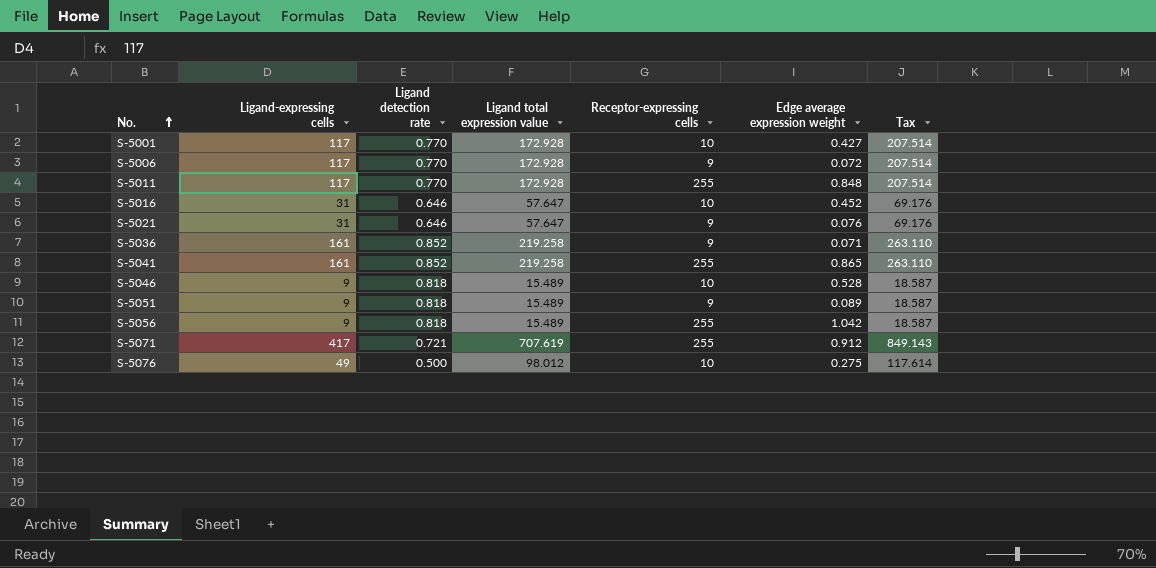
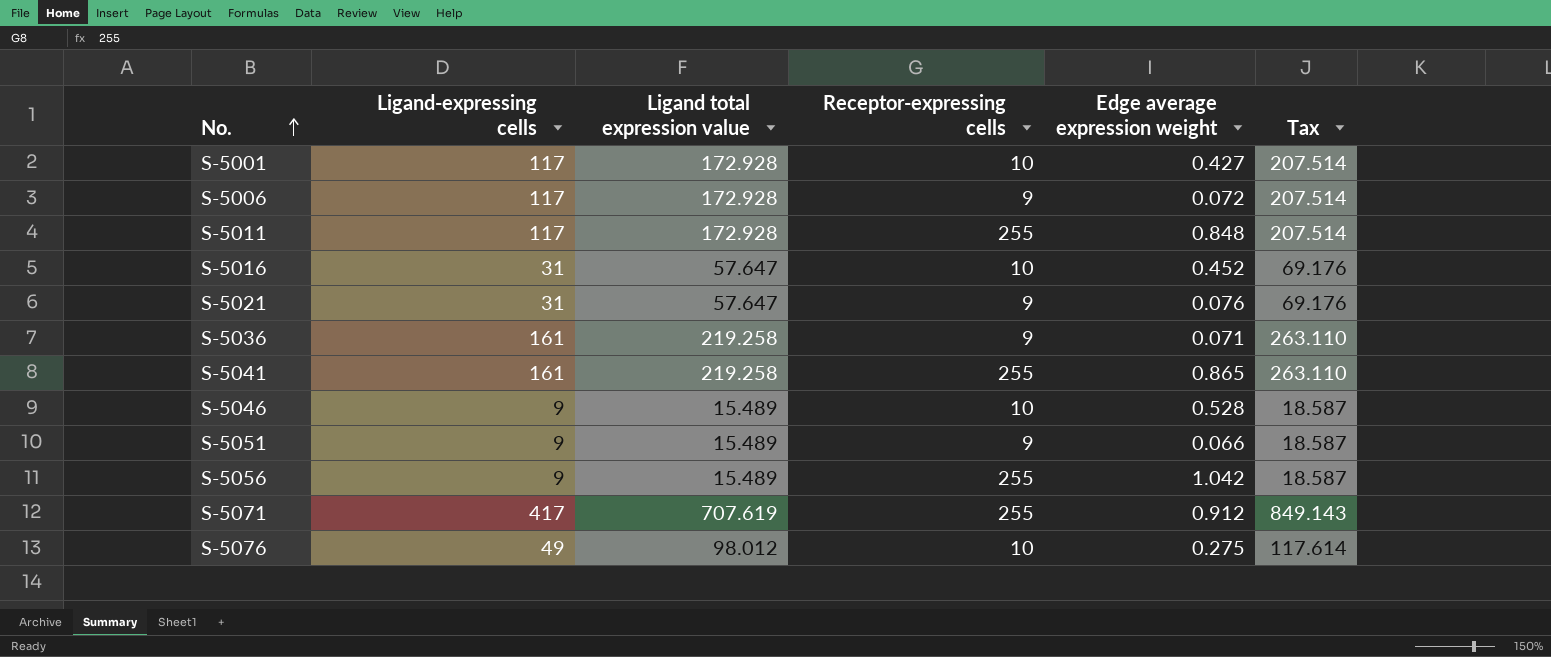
column Ligand detection rate | position: 3 -> none
S-5051 | Edge average expression weight: 0.089 -> 0.066

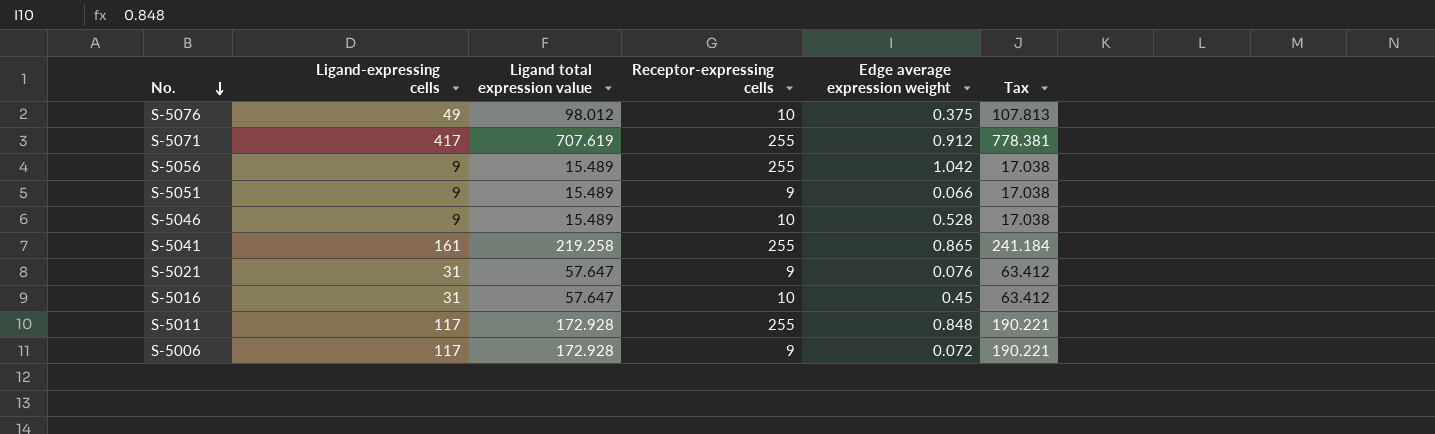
row order: No. ascending -> No. descending
column Tax | formula: [Ligand total expression value] * 1.2 -> [Ligand total expression value] * 1.1
row S-5001: 117 | 172.928 | 10 | 0.427 | 207.514 -> none
row S-5036: 161 | 219.258 | 9 | 0.071 | 263.110 -> none
S-5076 | Edge average expression weight: 0.275 -> 0.375
S-5016 | Edge average expression weight: 0.452 -> 0.45

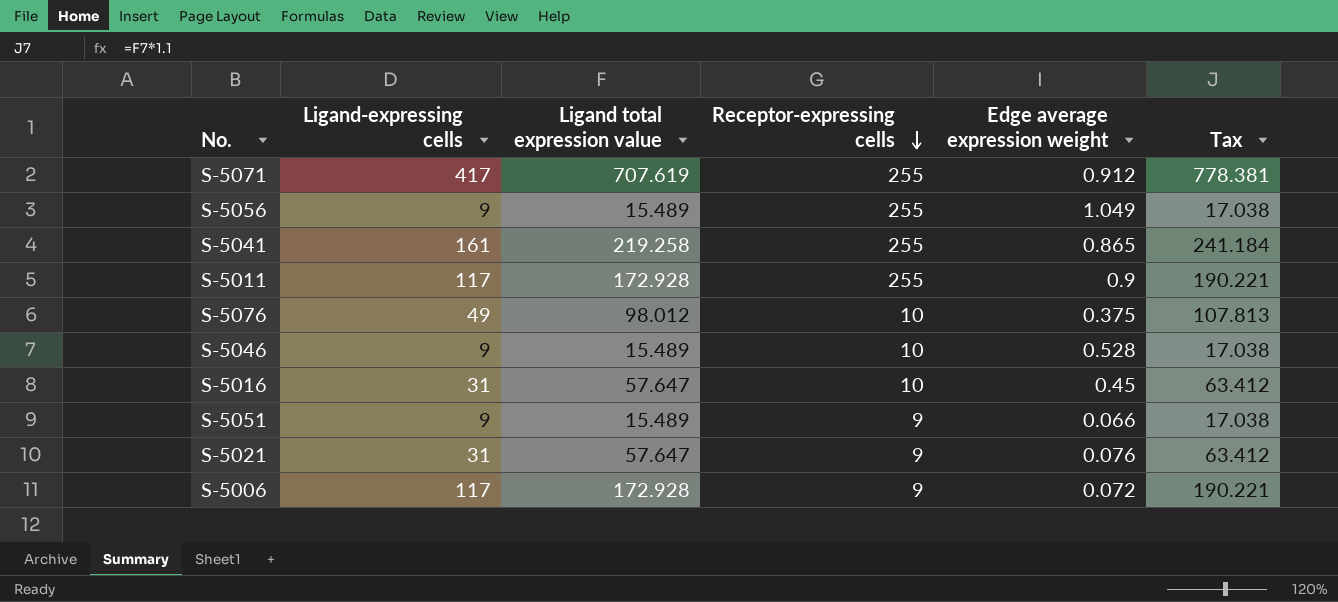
row order: No. descending -> Receptor-expressing cells descending
S-5056 | Edge average expression weight: 1.042 -> 1.049
S-5011 | Edge average expression weight: 0.848 -> 0.9

